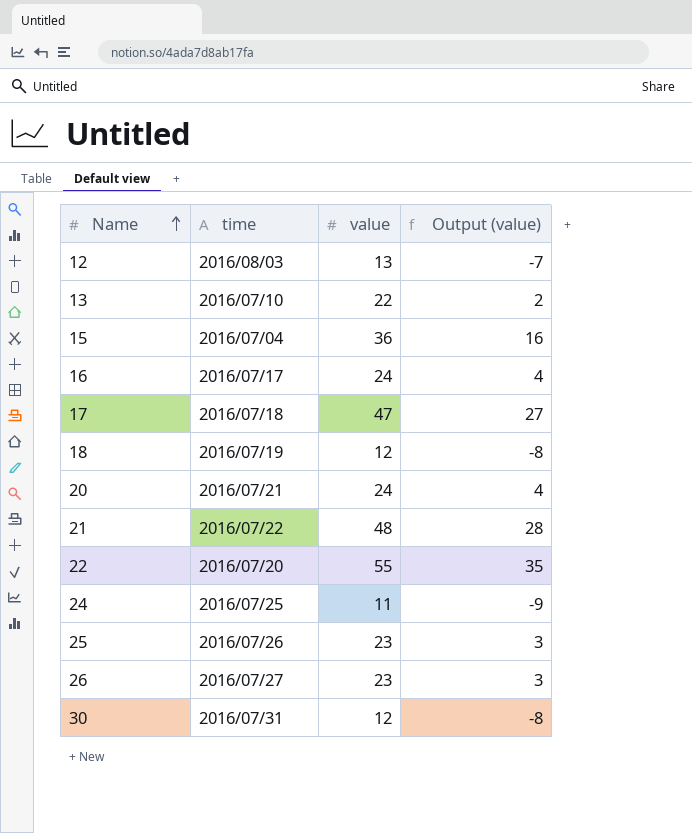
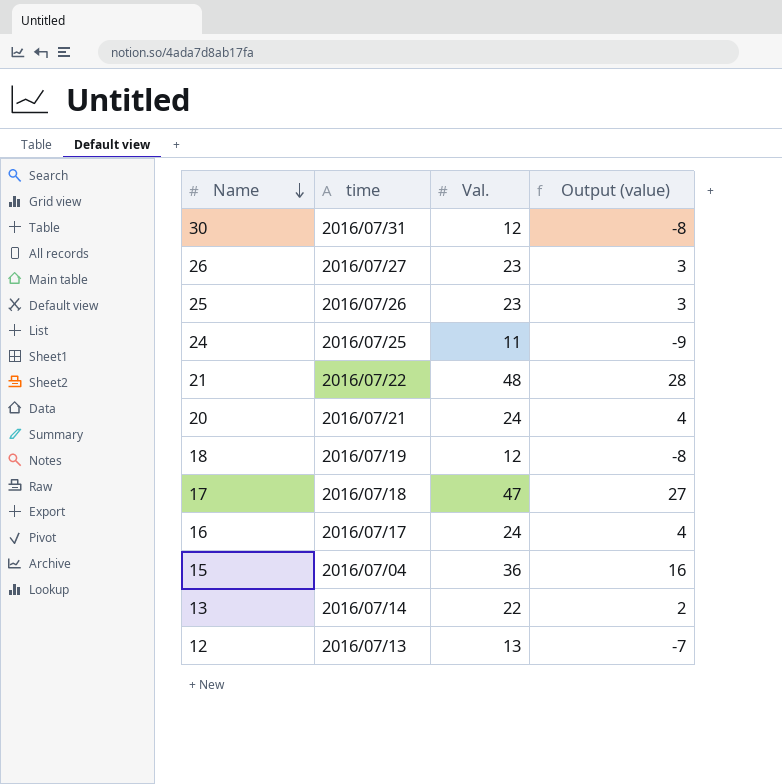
row order: Name ascending -> Name descending
column name: value -> Val.
row 22: 2016/07/20 | 55 | 35 -> none
13 | time: 2016/07/10 -> 2016/07/14
12 | time: 2016/08/03 -> 2016/07/13

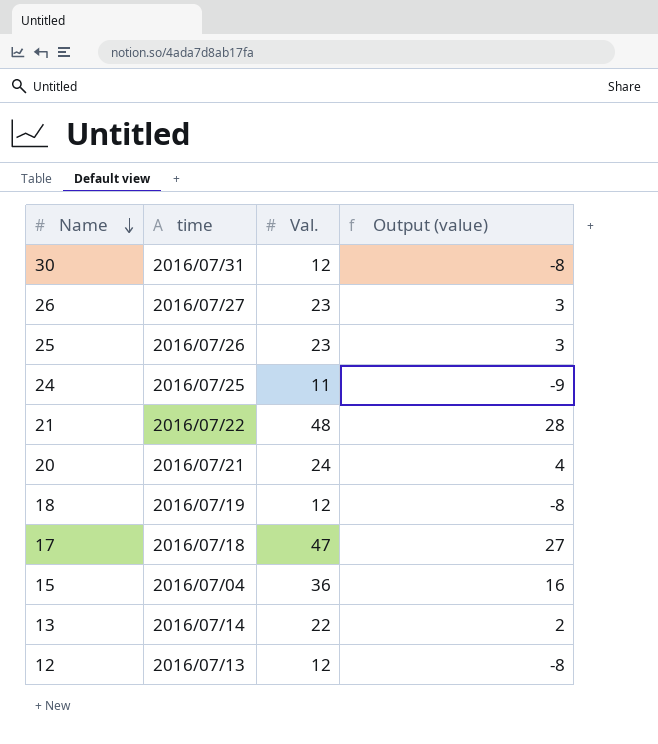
row 16: 2016/07/17 | 24 | 4 -> none
12 | Val.: 13 -> 12
12 | Output (value): -7 -> -8

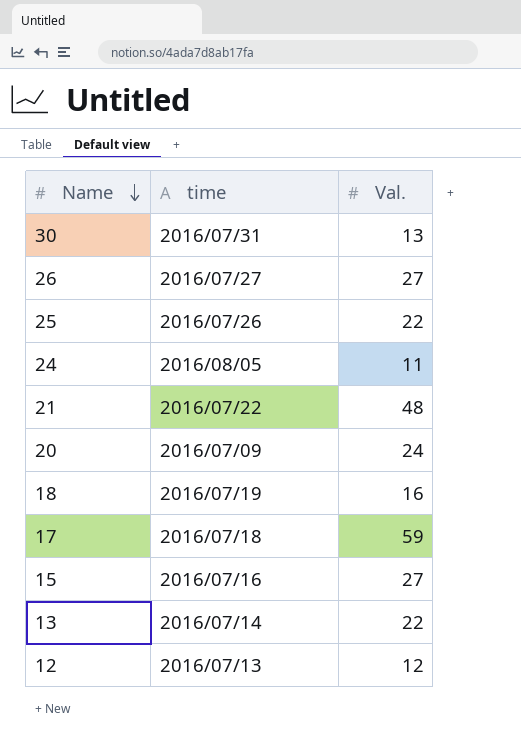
column Output (value) | formula: [Val.] - 20 -> none
30 | Val.: 12 -> 13
26 | Val.: 23 -> 27
25 | Val.: 23 -> 22
24 | time: 2016/07/25 -> 2016/08/05
20 | time: 2016/07/21 -> 2016/07/09
18 | Val.: 12 -> 16
17 | Val.: 47 -> 59
15 | time: 2016/07/04 -> 2016/07/16
15 | Val.: 36 -> 27

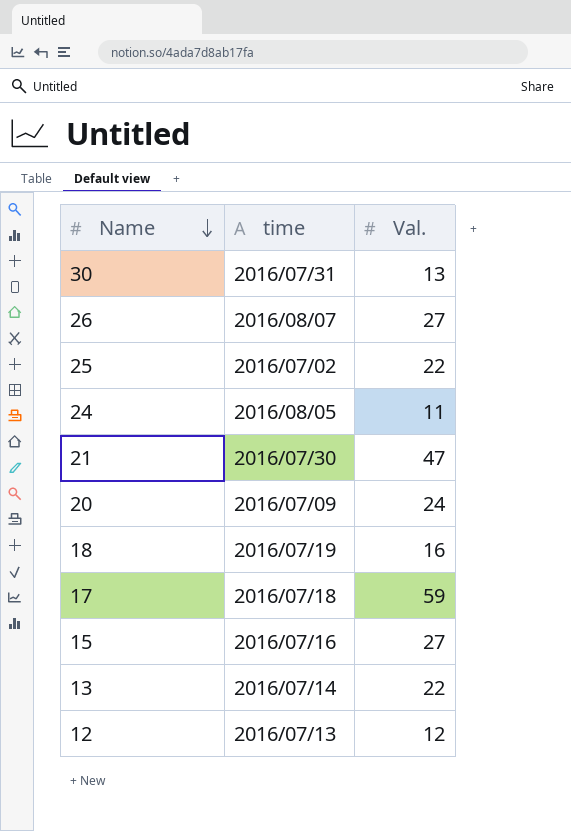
26 | time: 2016/07/27 -> 2016/08/07
25 | time: 2016/07/26 -> 2016/07/02
21 | time: 2016/07/22 -> 2016/07/30
21 | Val.: 48 -> 47

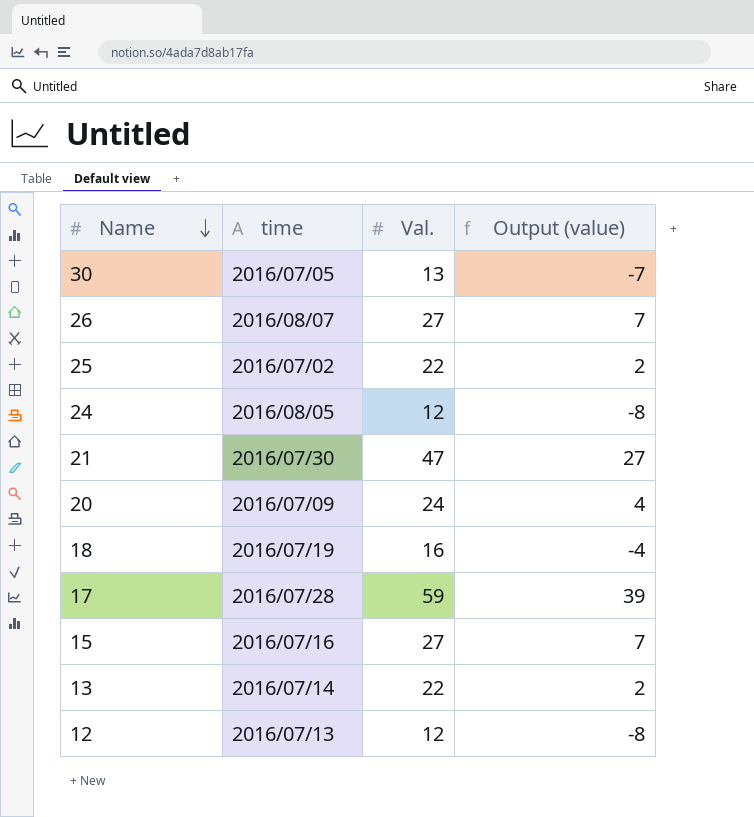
column Output (value) | formula: none -> [Val.] - 20
30 | time: 2016/07/31 -> 2016/07/05
24 | Val.: 11 -> 12
17 | time: 2016/07/18 -> 2016/07/28

